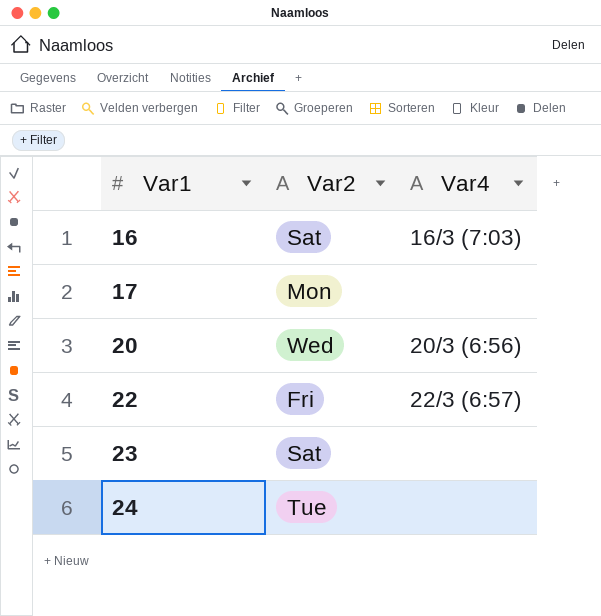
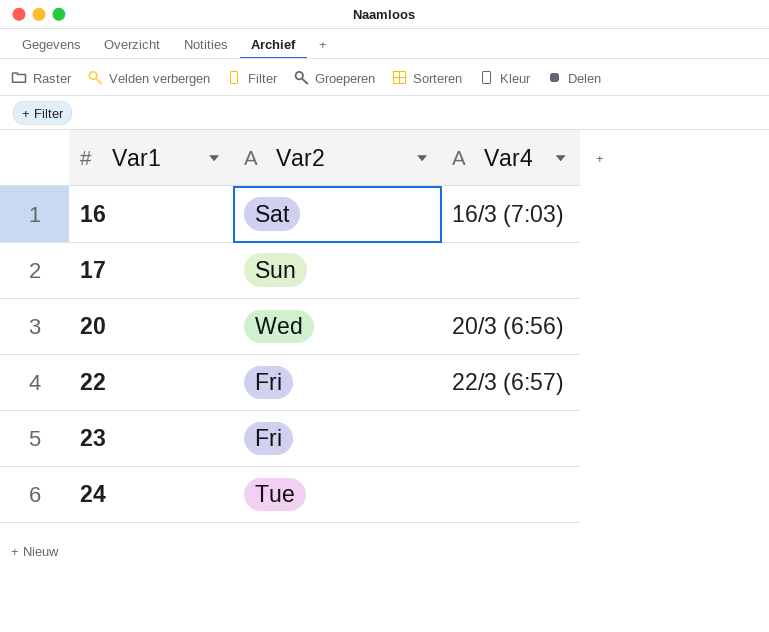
17 | Var2: Mon -> Sun
23 | Var2: Sat -> Fri

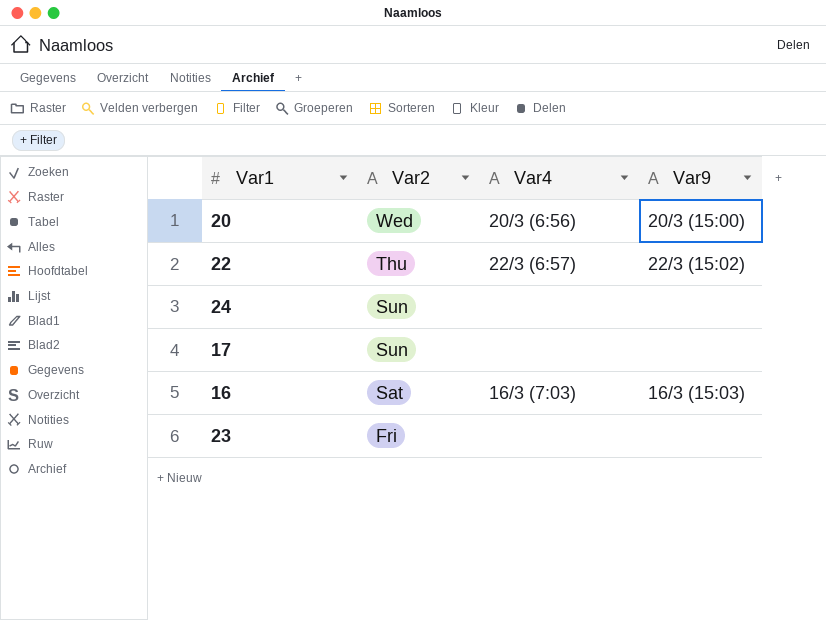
row order: Var1 ascending -> Var2 descending
column Var9 | position: none -> 4
22 | Var2: Fri -> Thu
24 | Var2: Tue -> Sun

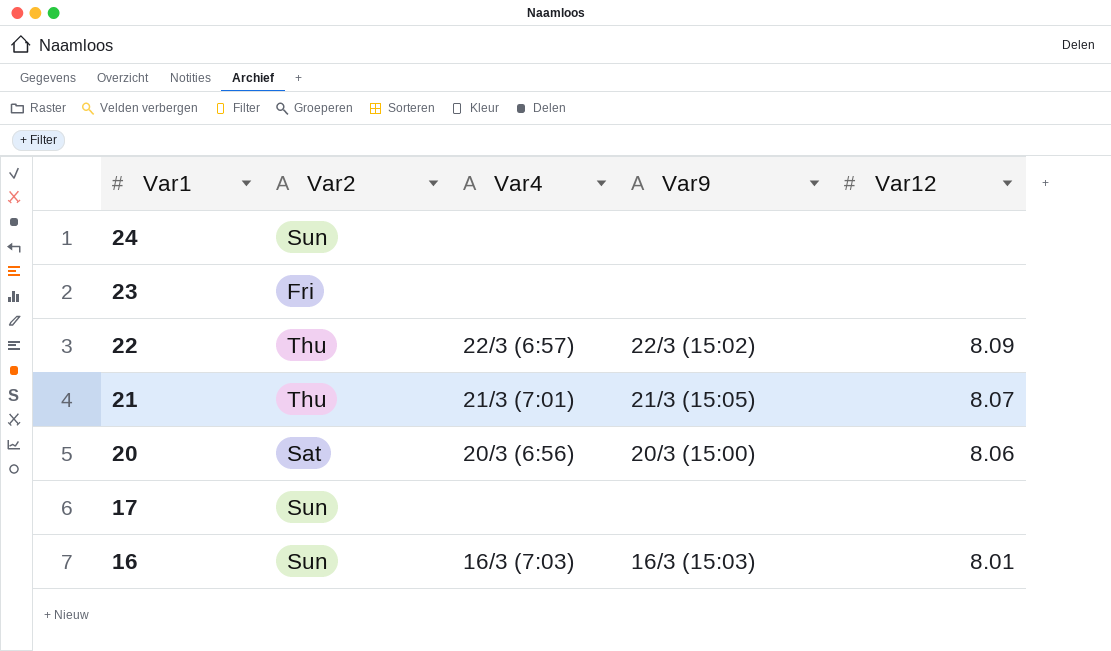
row order: Var2 descending -> Var1 descending
column Var12 | position: none -> 5
row 21: none -> Thu | 21/3 (7:01) | 21/3 (15:05) | 8.07
20 | Var2: Wed -> Sat
16 | Var2: Sat -> Sun

